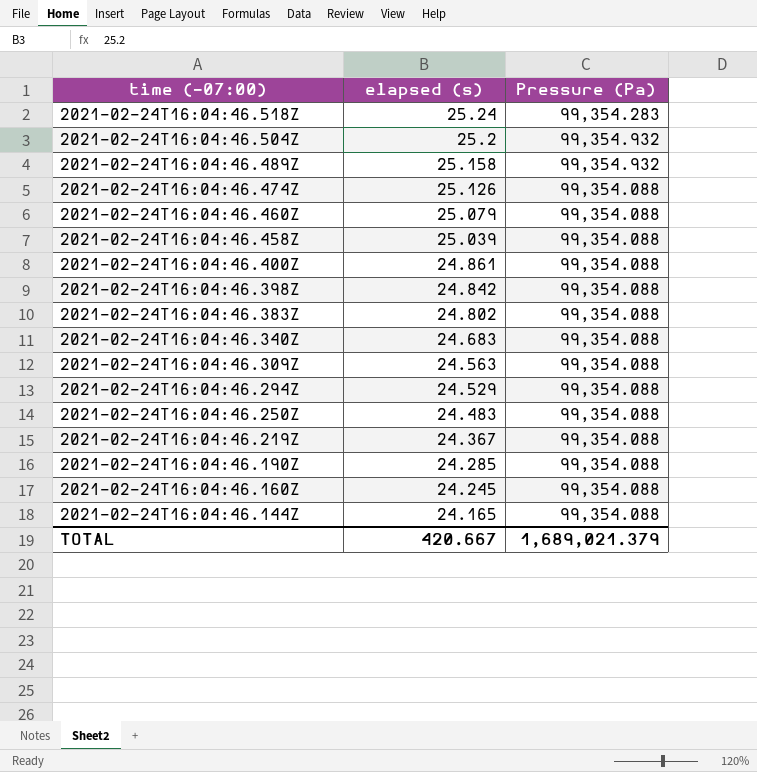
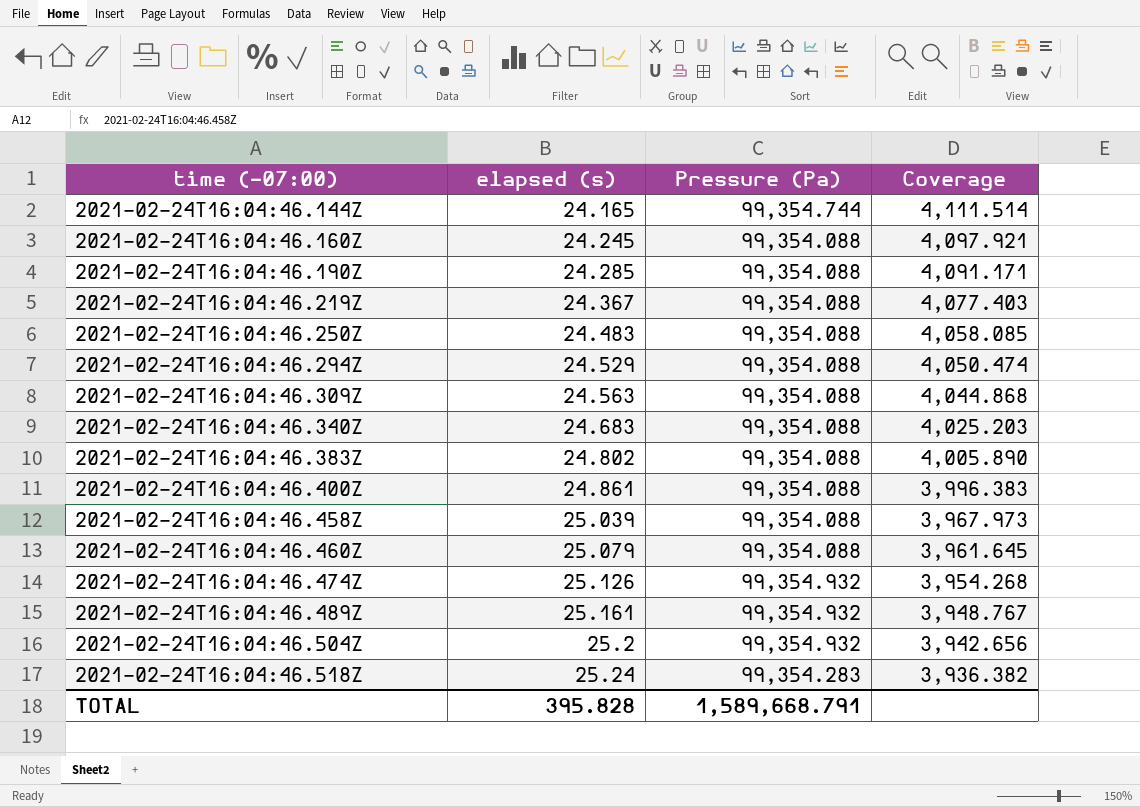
row order: time (-07:00) descending -> time (-07:00) ascending
column Coverage | formula: none -> [Pressure (Pa)] / [elapsed (s)]
row 2021-02-24T16:04:46.398Z: 24.842 | 99,354.088 -> none
2021-02-24T16:04:46.144Z | Pressure (Pa): 99,354.088 -> 99,354.744
2021-02-24T16:04:46.474Z | Pressure (Pa): 99,354.088 -> 99,354.932
2021-02-24T16:04:46.489Z | elapsed (s): 25.158 -> 25.161
TOTAL | elapsed (s): 420.667 -> 395.828
TOTAL | Pressure (Pa): 1,689,021.379 -> 1,589,668.791

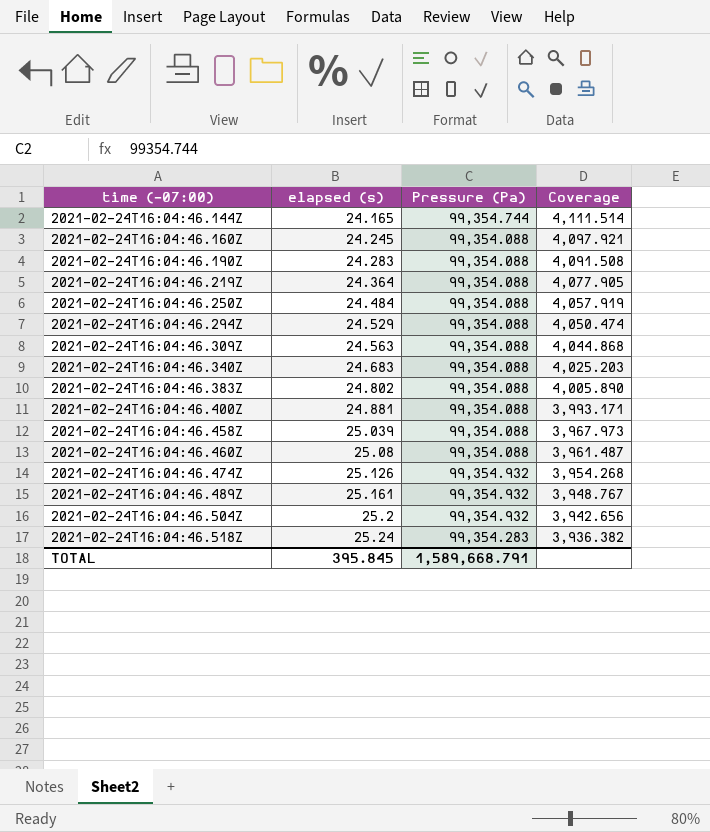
2021-02-24T16:04:46.190Z | elapsed (s): 24.285 -> 24.283
2021-02-24T16:04:46.190Z | Coverage: 4,091.171 -> 4,091.508
2021-02-24T16:04:46.219Z | elapsed (s): 24.367 -> 24.364
2021-02-24T16:04:46.219Z | Coverage: 4,077.403 -> 4,077.905
2021-02-24T16:04:46.250Z | elapsed (s): 24.483 -> 24.484
2021-02-24T16:04:46.250Z | Coverage: 4,058.085 -> 4,057.919
2021-02-24T16:04:46.400Z | elapsed (s): 24.861 -> 24.881
2021-02-24T16:04:46.400Z | Coverage: 3,996.383 -> 3,993.171
2021-02-24T16:04:46.460Z | elapsed (s): 25.079 -> 25.08
2021-02-24T16:04:46.460Z | Coverage: 3,961.645 -> 3,961.487
TOTAL | elapsed (s): 395.828 -> 395.845

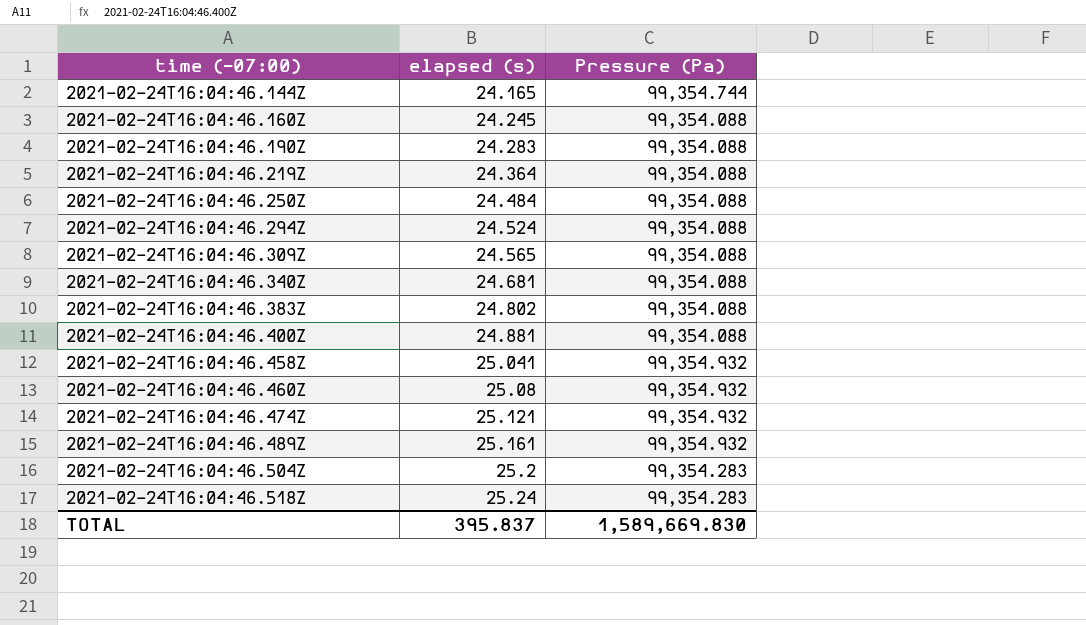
column Coverage | formula: [Pressure (Pa)] / [elapsed (s)] -> none
2021-02-24T16:04:46.294Z | elapsed (s): 24.529 -> 24.524
2021-02-24T16:04:46.309Z | elapsed (s): 24.563 -> 24.565
2021-02-24T16:04:46.340Z | elapsed (s): 24.683 -> 24.681
2021-02-24T16:04:46.458Z | elapsed (s): 25.039 -> 25.041
2021-02-24T16:04:46.458Z | Pressure (Pa): 99,354.088 -> 99,354.932
2021-02-24T16:04:46.460Z | Pressure (Pa): 99,354.088 -> 99,354.932
2021-02-24T16:04:46.474Z | elapsed (s): 25.126 -> 25.121
2021-02-24T16:04:46.504Z | Pressure (Pa): 99,354.932 -> 99,354.283
TOTAL | elapsed (s): 395.845 -> 395.837
TOTAL | Pressure (Pa): 1,589,668.791 -> 1,589,669.830

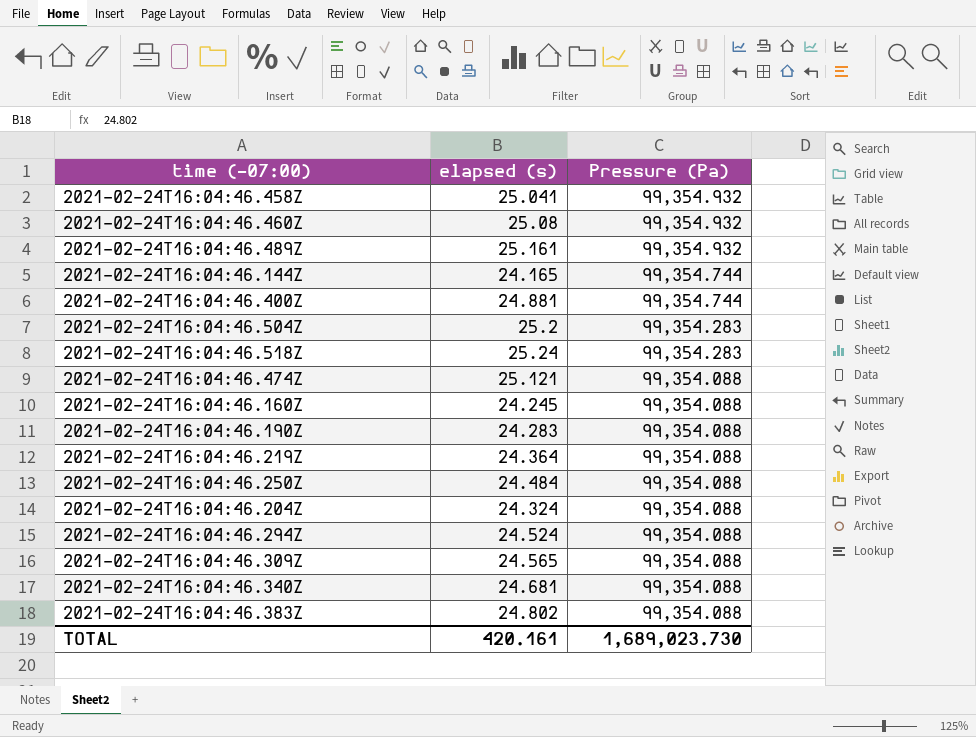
row order: time (-07:00) ascending -> Pressure (Pa) descending
2021-02-24T16:04:46.400Z | Pressure (Pa): 99,354.088 -> 99,354.744
2021-02-24T16:04:46.474Z | Pressure (Pa): 99,354.932 -> 99,354.088
row 2021-02-24T16:04:46.204Z: none -> 24.324 | 99,354.088
TOTAL | elapsed (s): 395.837 -> 420.161
TOTAL | Pressure (Pa): 1,589,669.830 -> 1,689,023.730

